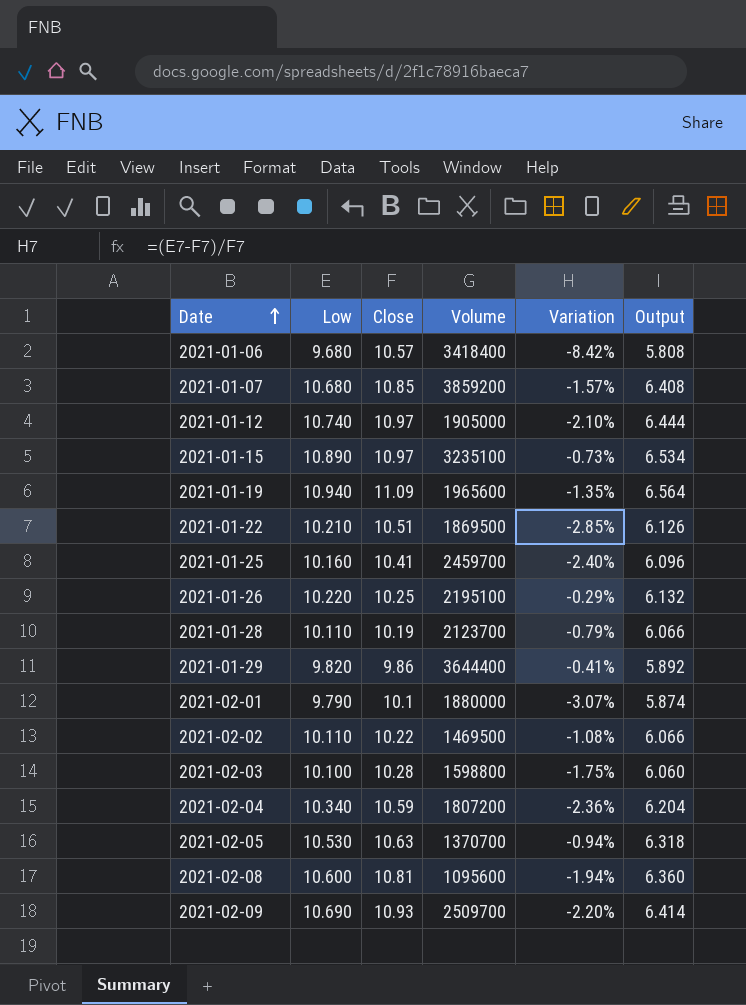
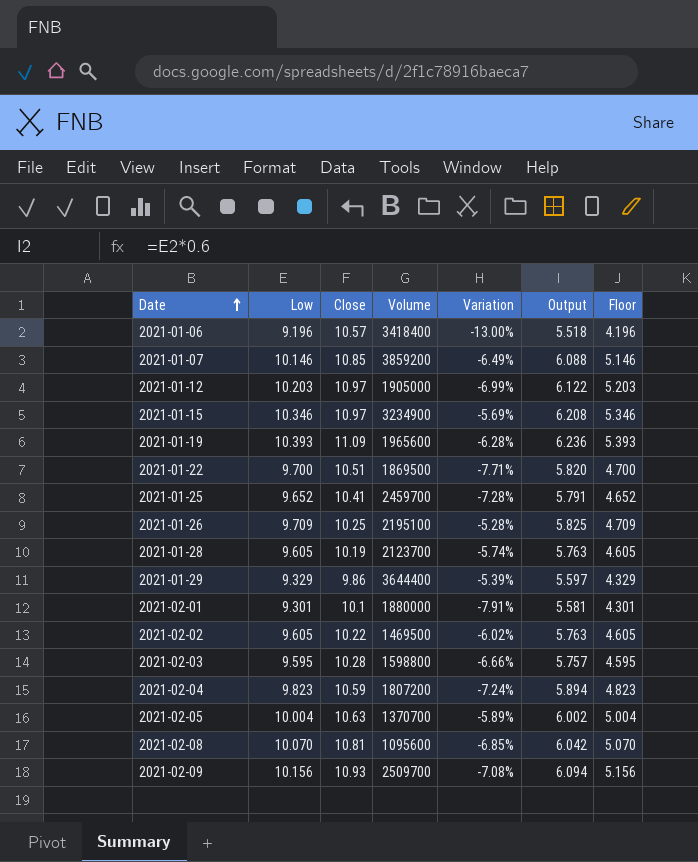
column Floor | formula: none -> [Low] - 5
2021-01-06 | Low: 9.680 -> 9.196
2021-01-06 | Variation: -8.42% -> -13.00%
2021-01-06 | Output: 5.808 -> 5.518
2021-01-07 | Low: 10.680 -> 10.146
2021-01-07 | Variation: -1.57% -> -6.49%
2021-01-07 | Output: 6.408 -> 6.088
2021-01-12 | Low: 10.740 -> 10.203
2021-01-12 | Variation: -2.10% -> -6.99%
2021-01-12 | Output: 6.444 -> 6.122
2021-01-15 | Low: 10.890 -> 10.346
2021-01-15 | Volume: 3235100 -> 3234900
2021-01-15 | Variation: -0.73% -> -5.69%
2021-01-15 | Output: 6.534 -> 6.208
2021-01-19 | Low: 10.940 -> 10.393
2021-01-19 | Variation: -1.35% -> -6.28%
2021-01-19 | Output: 6.564 -> 6.236
2021-01-22 | Low: 10.210 -> 9.700
2021-01-22 | Variation: -2.85% -> -7.71%
2021-01-22 | Output: 6.126 -> 5.820
2021-01-25 | Low: 10.160 -> 9.652
2021-01-25 | Variation: -2.40% -> -7.28%
2021-01-25 | Output: 6.096 -> 5.791
2021-01-26 | Low: 10.220 -> 9.709
2021-01-26 | Variation: -0.29% -> -5.28%
2021-01-26 | Output: 6.132 -> 5.825
2021-01-28 | Low: 10.110 -> 9.605
2021-01-28 | Variation: -0.79% -> -5.74%
2021-01-28 | Output: 6.066 -> 5.763
2021-01-29 | Low: 9.820 -> 9.329
2021-01-29 | Variation: -0.41% -> -5.39%
2021-01-29 | Output: 5.892 -> 5.597
2021-02-01 | Low: 9.790 -> 9.301
2021-02-01 | Variation: -3.07% -> -7.91%
2021-02-01 | Output: 5.874 -> 5.581
2021-02-02 | Low: 10.110 -> 9.605
2021-02-02 | Variation: -1.08% -> -6.02%
2021-02-02 | Output: 6.066 -> 5.763
2021-02-03 | Low: 10.100 -> 9.595
2021-02-03 | Variation: -1.75% -> -6.66%
2021-02-03 | Output: 6.060 -> 5.757
2021-02-04 | Low: 10.340 -> 9.823
2021-02-04 | Variation: -2.36% -> -7.24%
2021-02-04 | Output: 6.204 -> 5.894
2021-02-05 | Low: 10.530 -> 10.004
2021-02-05 | Variation: -0.94% -> -5.89%
2021-02-05 | Output: 6.318 -> 6.002
2021-02-08 | Low: 10.600 -> 10.070
2021-02-08 | Variation: -1.94% -> -6.85%
2021-02-08 | Output: 6.360 -> 6.042
2021-02-09 | Low: 10.690 -> 10.156
2021-02-09 | Variation: -2.20% -> -7.08%
2021-02-09 | Output: 6.414 -> 6.094

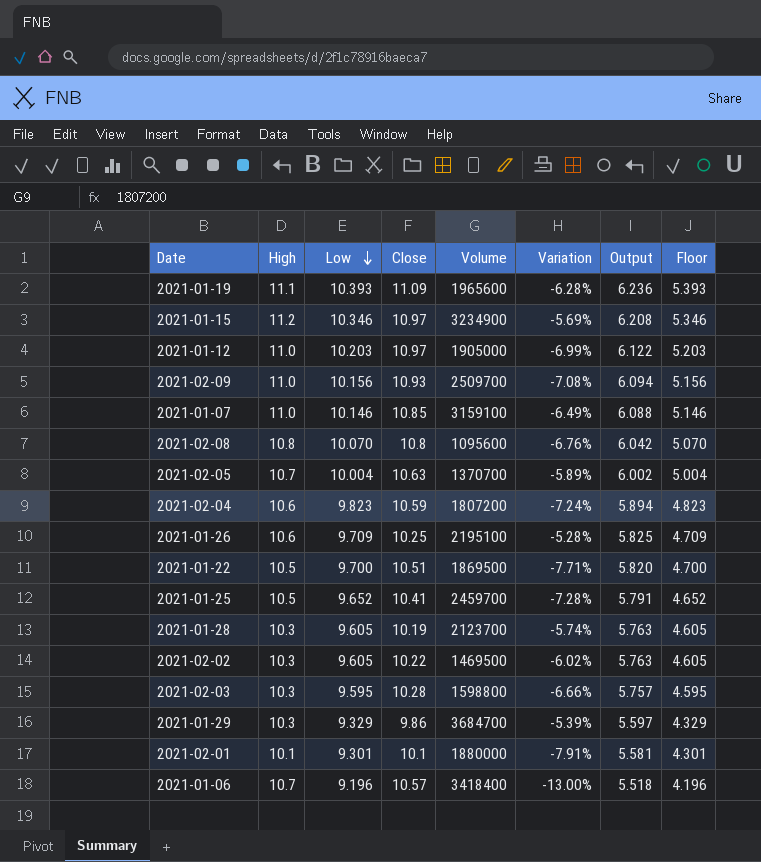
row order: Date ascending -> Low descending
column High | position: none -> 2
2021-01-07 | Volume: 3859200 -> 3159100
2021-02-08 | Close: 10.81 -> 10.8
2021-02-08 | Variation: -6.85% -> -6.76%
2021-01-29 | Volume: 3644400 -> 3684700

